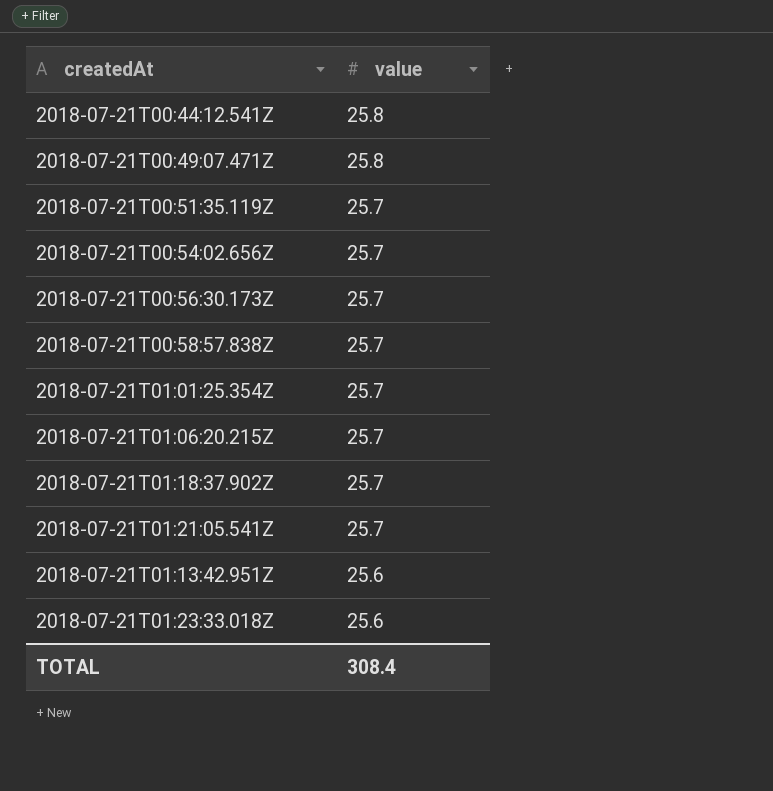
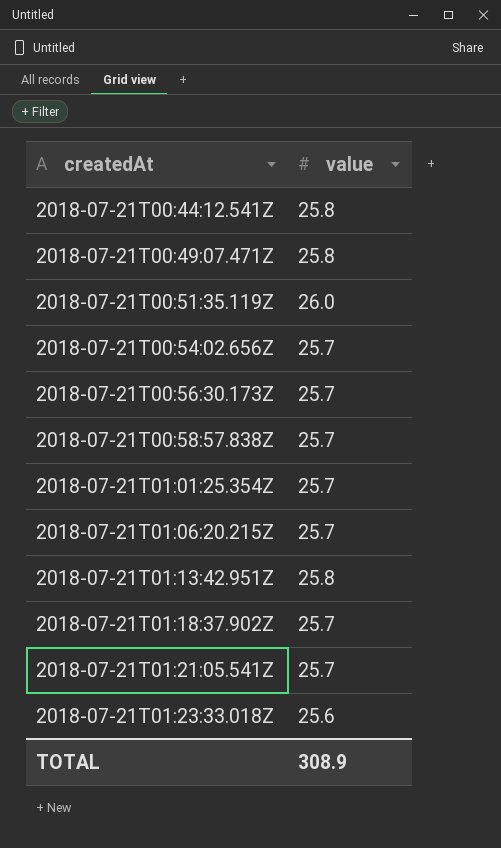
row order: value descending -> createdAt ascending
2018-07-21T00:51:35.119Z | value: 25.7 -> 26.0
2018-07-21T01:13:42.951Z | value: 25.6 -> 25.8
TOTAL | value: 308.4 -> 308.9

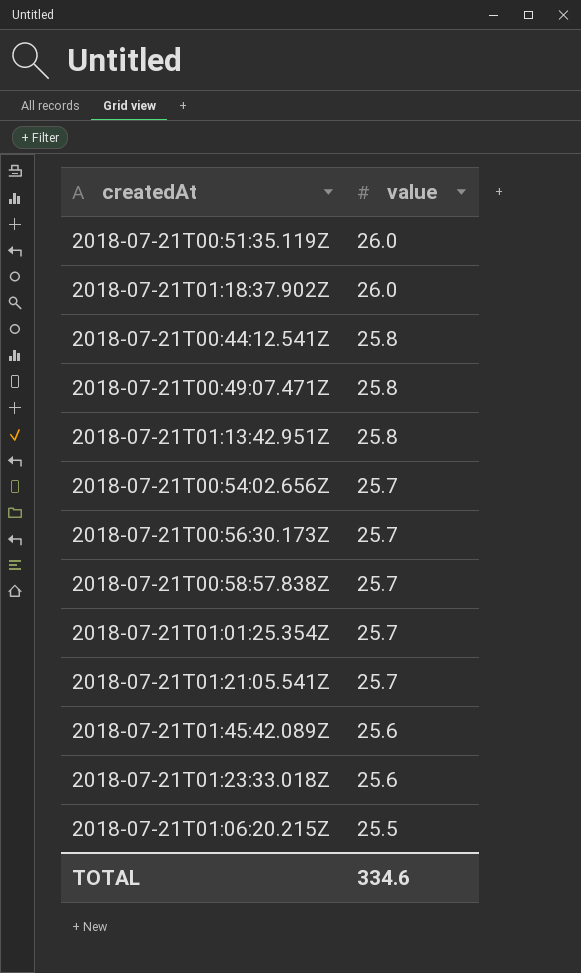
row order: createdAt ascending -> value descending
2018-07-21T01:18:37.902Z | value: 25.7 -> 26.0
row 2018-07-21T01:45:42.089Z: none -> 25.6
2018-07-21T01:06:20.215Z | value: 25.7 -> 25.5
TOTAL | value: 308.9 -> 334.6

